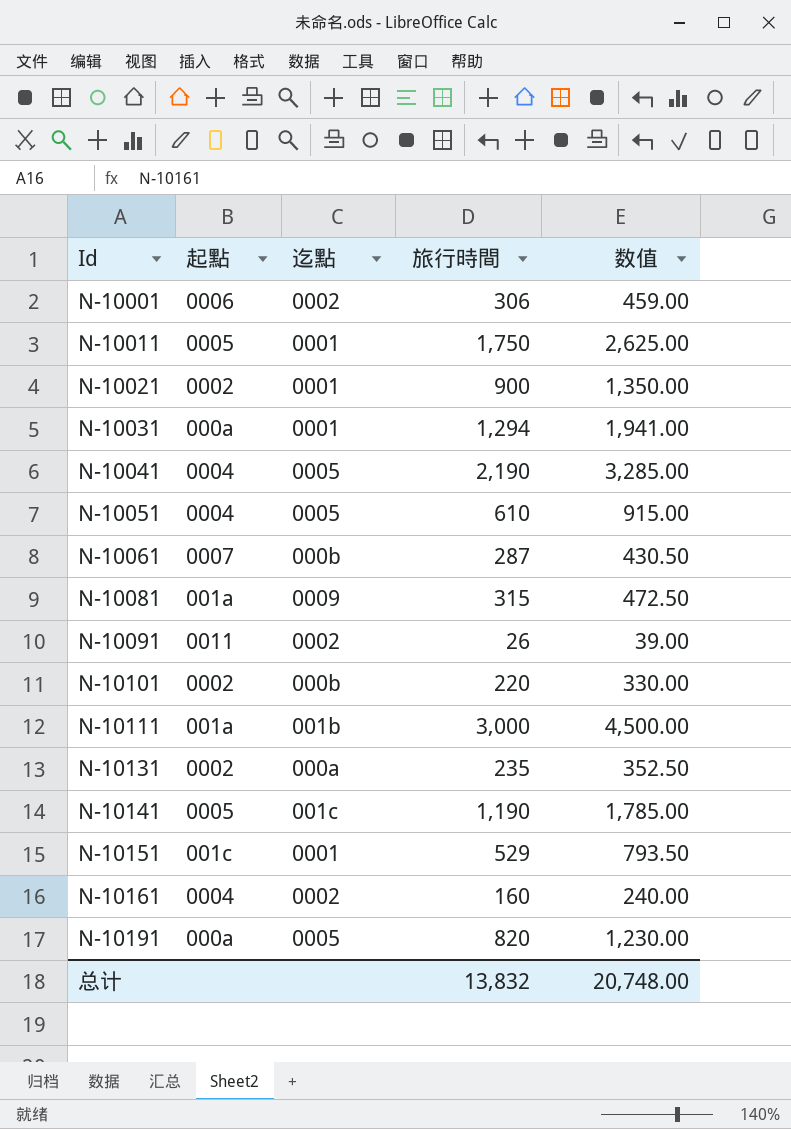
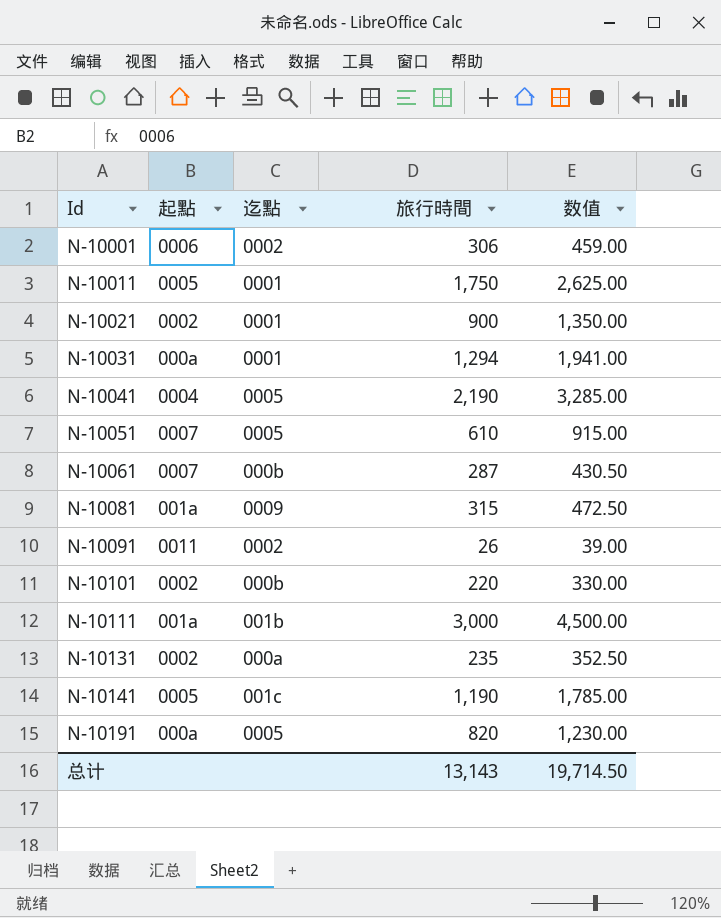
row N-10151: 001c | 0001 | 529 | 793.50 -> none
row N-10161: 0004 | 0002 | 160 | 240.00 -> none
N-10051 | 起點: 0004 -> 0007
总计 | 旅行時間: 13,832 -> 13,143
总计 | 数值: 20,748.00 -> 19,714.50

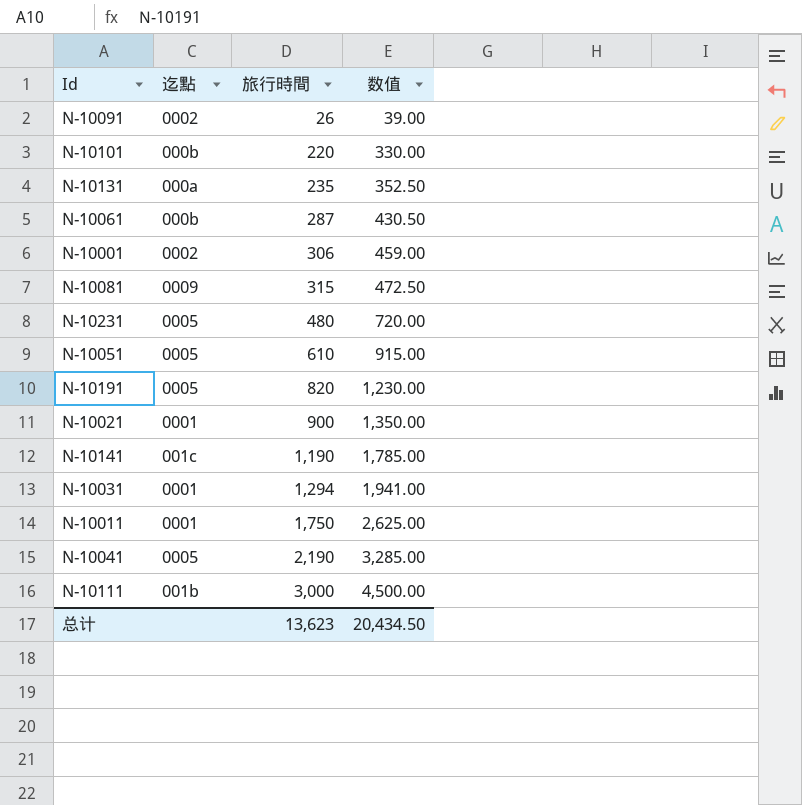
row order: Id ascending -> 旅行時間 ascending
column 起點 | position: 2 -> none
row N-10231: none -> 0005 | 480 | 720.00
总计 | 旅行時間: 13,143 -> 13,623
总计 | 数值: 19,714.50 -> 20,434.50

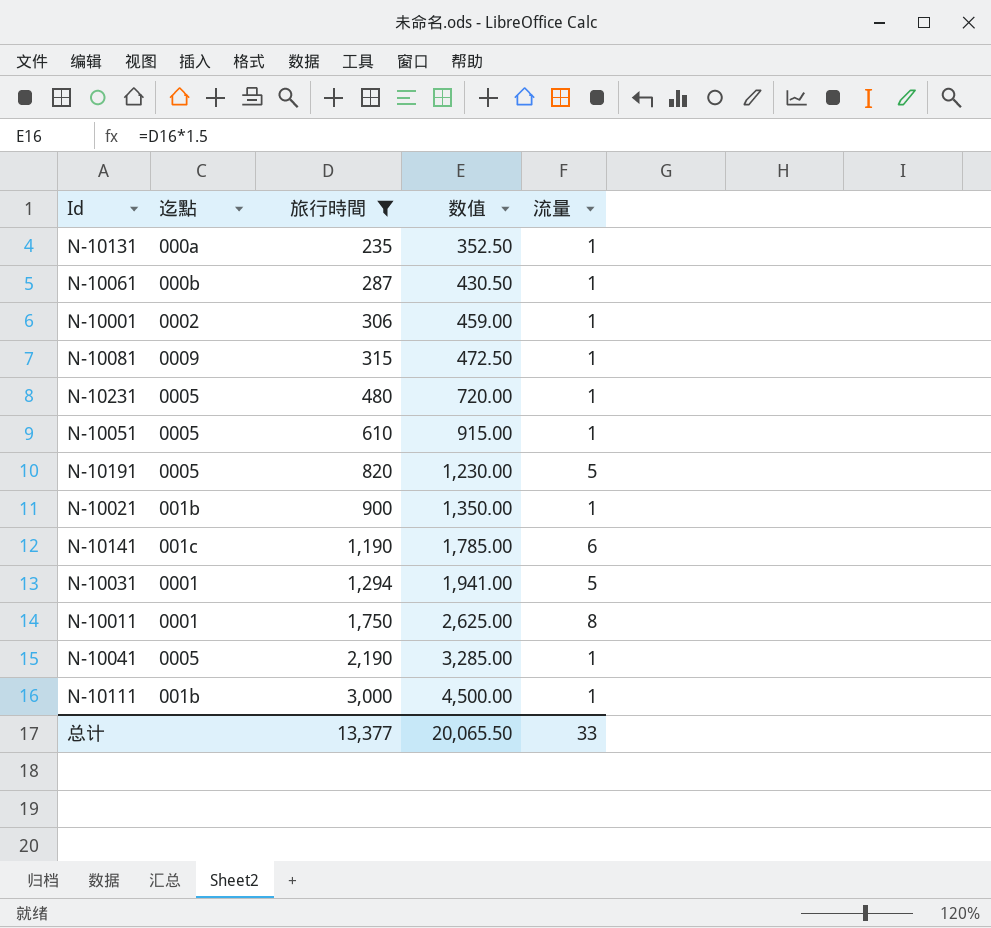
filter: none -> 旅行時間 >= 235
column 流量 | position: none -> 5
N-10021 | 迄點: 0001 -> 001b
总计 | 旅行時間: 13,623 -> 13,377
总计 | 数值: 20,434.50 -> 20,065.50

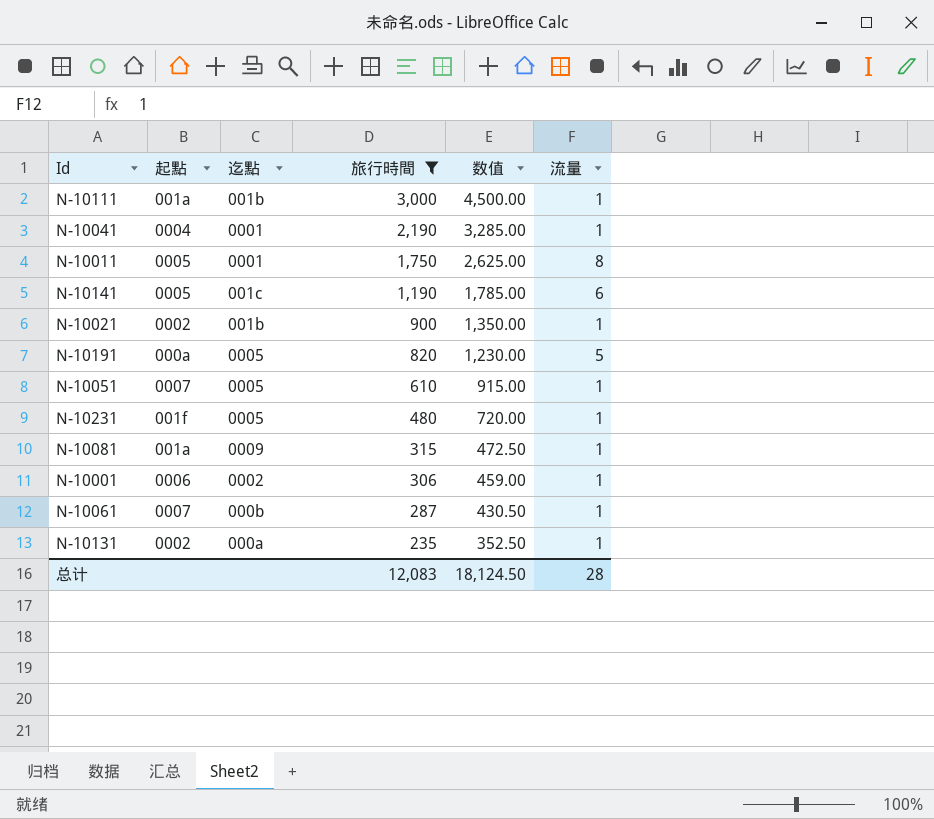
row order: 旅行時間 ascending -> 旅行時間 descending
column 起點 | position: none -> 2
row N-10031: 0001 | 1,294 | 1,941.00 | 5 -> none
N-10041 | 迄點: 0005 -> 0001
总计 | 旅行時間: 13,377 -> 12,083
总计 | 数值: 20,065.50 -> 18,124.50
总计 | 流量: 33 -> 28

